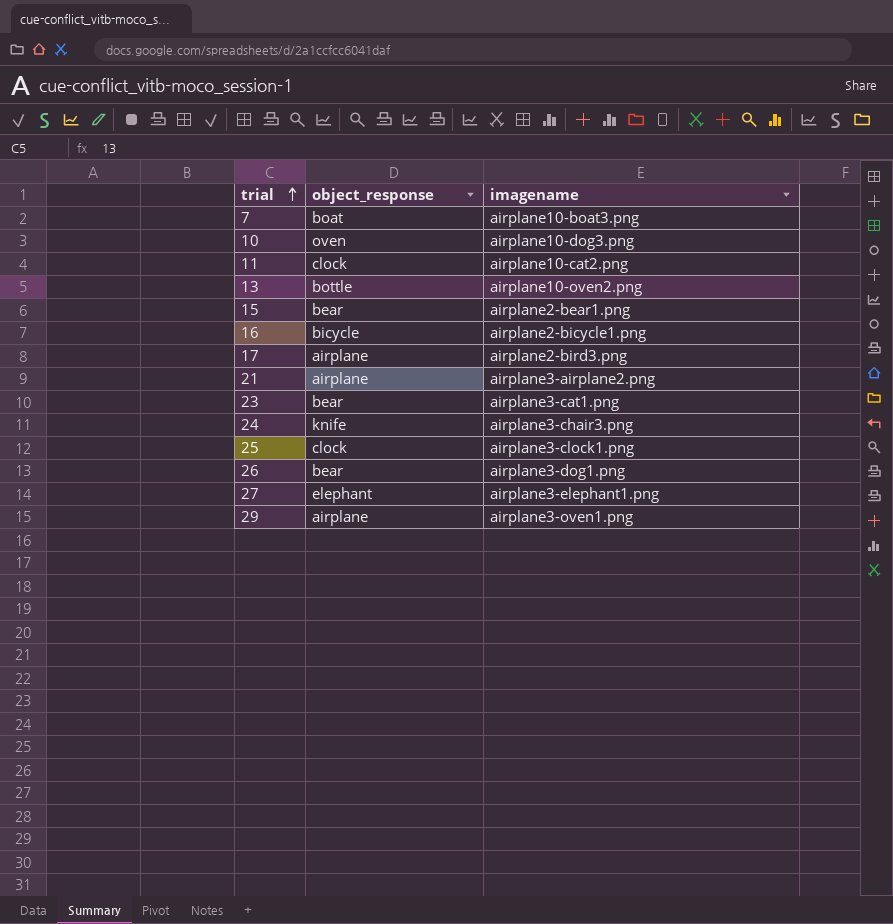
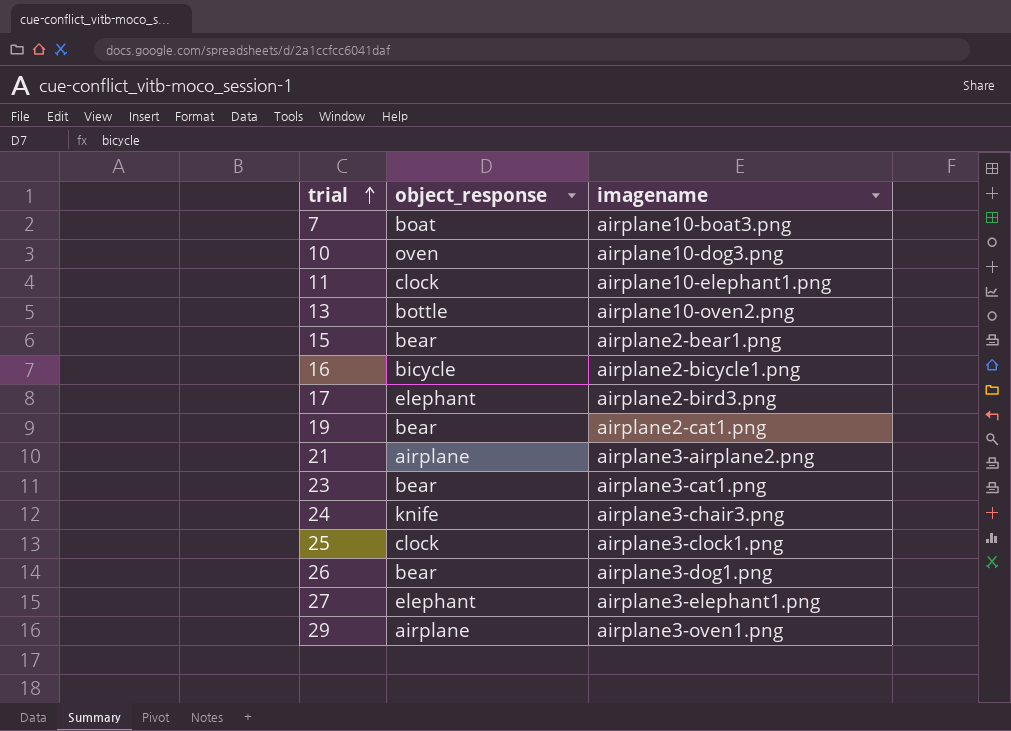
11 | imagename: airplane10-cat2.png -> airplane10-elephant1.png
17 | object_response: airplane -> elephant
row 19: none -> bear | airplane2-cat1.png

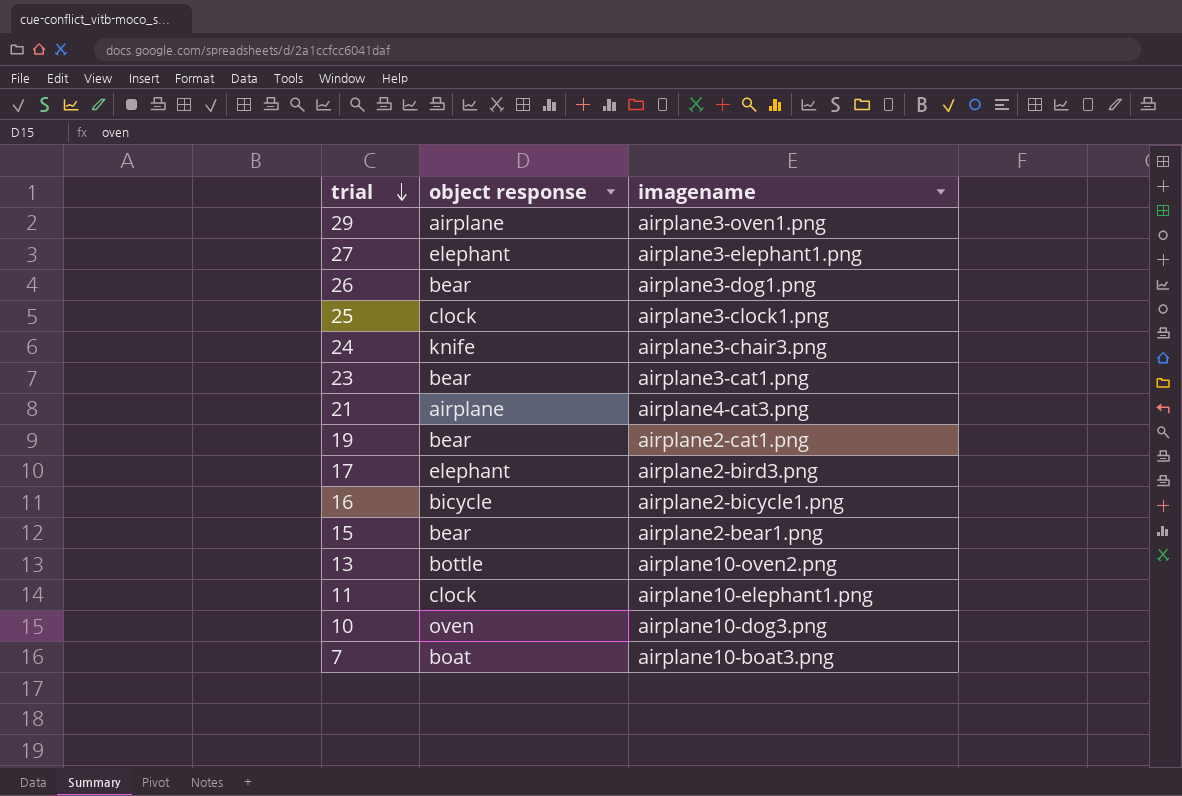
row order: trial ascending -> trial descending
column name: object_response -> object response
21 | imagename: airplane3-airplane2.png -> airplane4-cat3.png

